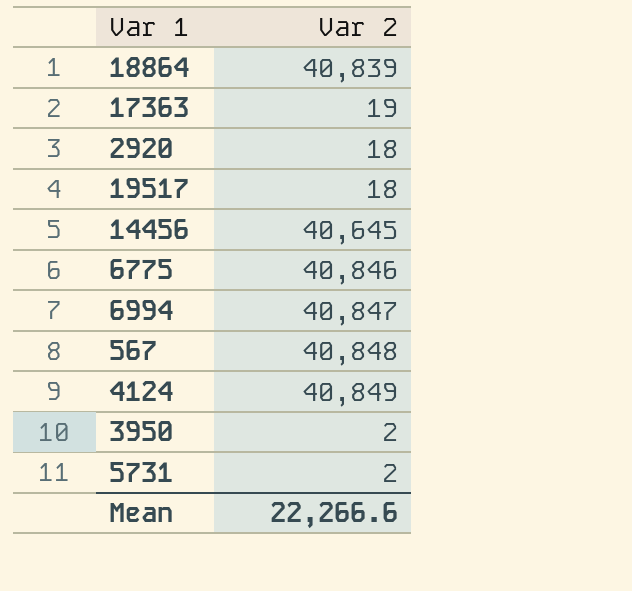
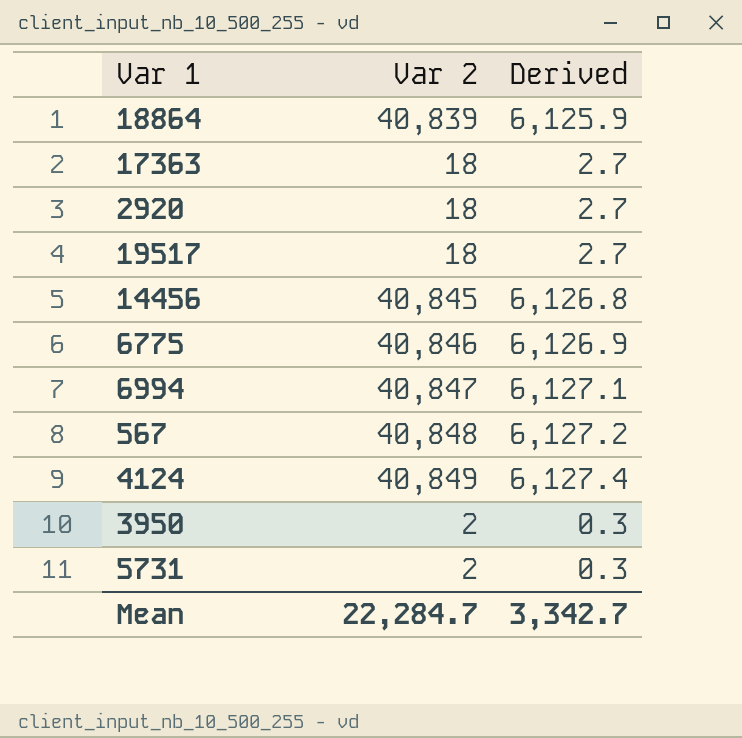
column Derived | formula: none -> [Var 2] * 0.15
17363 | Var 2: 19 -> 18
14456 | Var 2: 40,645 -> 40,845
Mean | Var 2: 22,266.6 -> 22,284.7

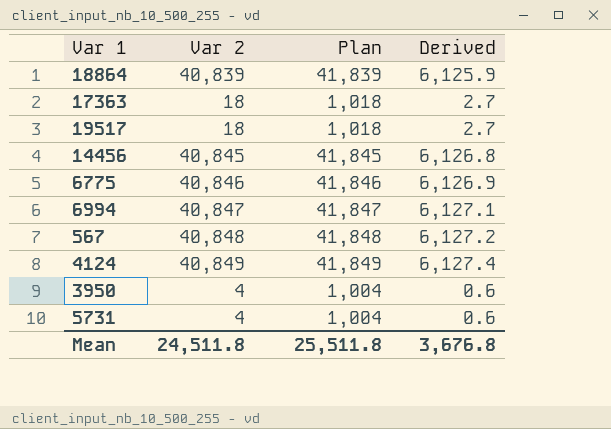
column Plan | formula: none -> [Var 2] + 1000
row 2920: 18 | 2.7 -> none
3950 | Var 2: 2 -> 4
3950 | Derived: 0.3 -> 0.6
5731 | Var 2: 2 -> 4
5731 | Derived: 0.3 -> 0.6
Mean | Var 2: 22,284.7 -> 24,511.8
Mean | Derived: 3,342.7 -> 3,676.8

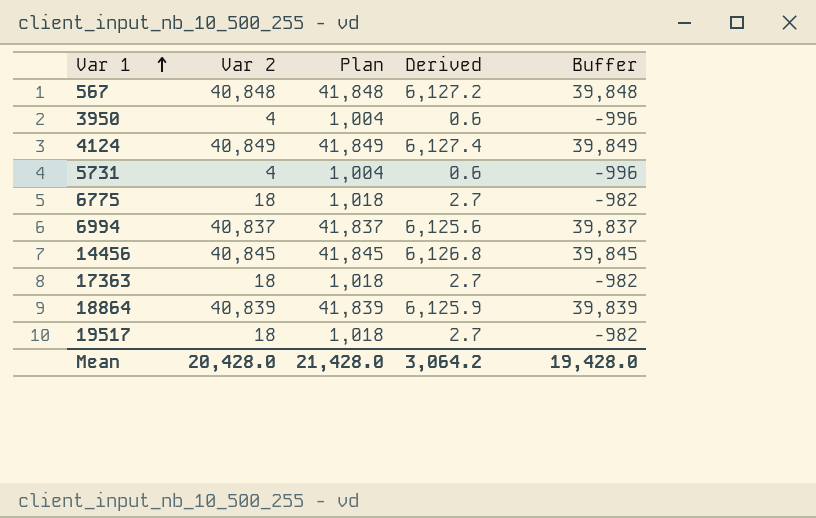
row order: none -> Var 1 ascending
column Buffer | formula: none -> [Var 2] - 1000
6775 | Var 2: 40,846 -> 18
6775 | Plan: 41,846 -> 1,018
6775 | Derived: 6,126.9 -> 2.7
6994 | Var 2: 40,847 -> 40,837
6994 | Plan: 41,847 -> 41,837
6994 | Derived: 6,127.1 -> 6,125.6
Mean | Var 2: 24,511.8 -> 20,428.0
Mean | Plan: 25,511.8 -> 21,428.0
Mean | Derived: 3,676.8 -> 3,064.2

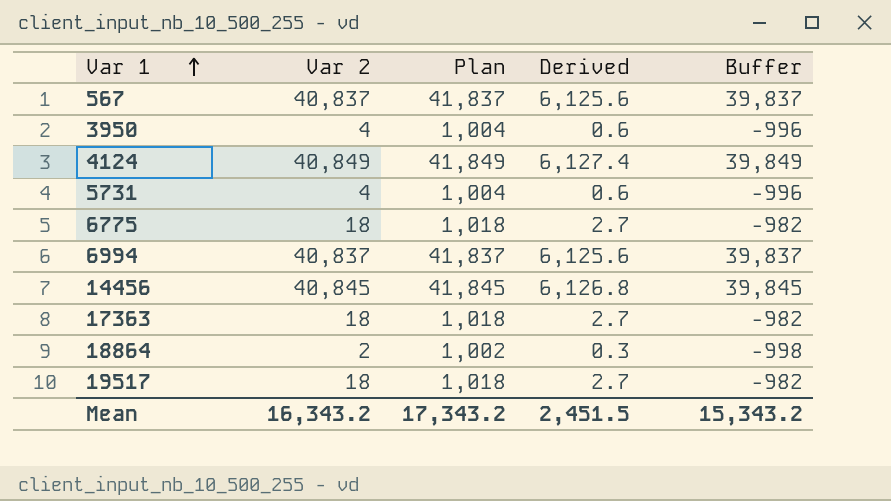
567 | Var 2: 40,848 -> 40,837
567 | Plan: 41,848 -> 41,837
567 | Derived: 6,127.2 -> 6,125.6
567 | Buffer: 39,848 -> 39,837
18864 | Var 2: 40,839 -> 2
18864 | Plan: 41,839 -> 1,002
18864 | Derived: 6,125.9 -> 0.3
18864 | Buffer: 39,839 -> -998
Mean | Var 2: 20,428.0 -> 16,343.2
Mean | Plan: 21,428.0 -> 17,343.2
Mean | Derived: 3,064.2 -> 2,451.5
Mean | Buffer: 19,428.0 -> 15,343.2

